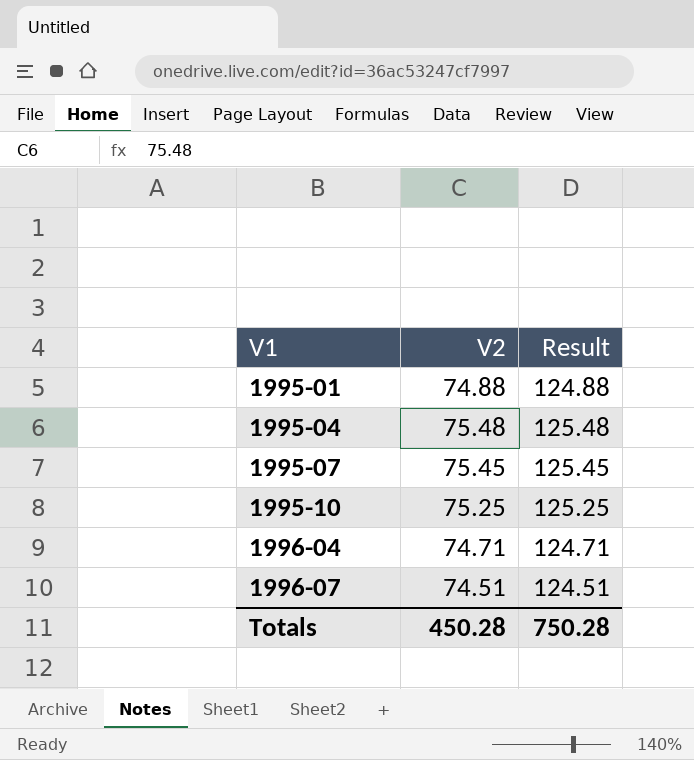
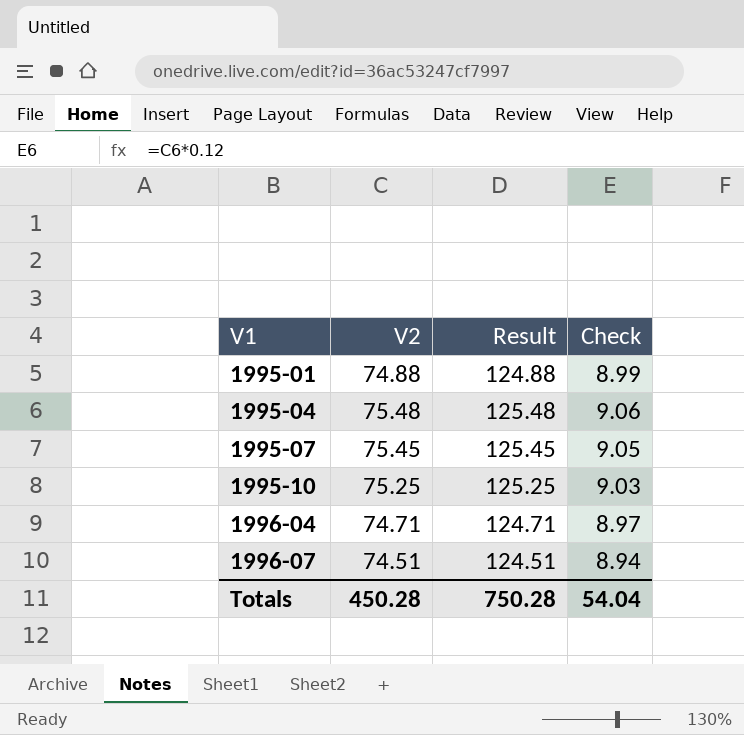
column Check | formula: none -> [V2] * 0.12

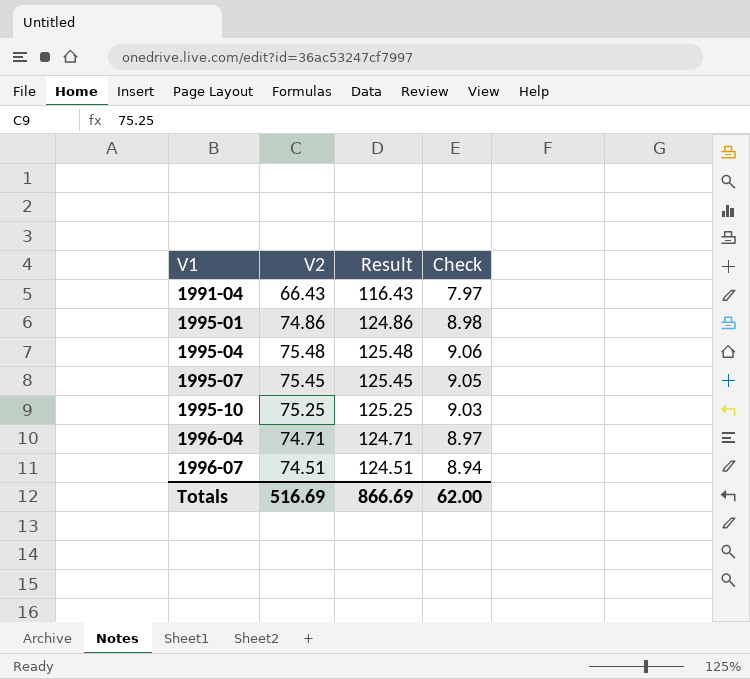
row 1991-04: none -> 66.43 | 116.43 | 7.97
1995-01 | V2: 74.88 -> 74.86
1995-01 | Result: 124.88 -> 124.86
1995-01 | Check: 8.99 -> 8.98
Totals | V2: 450.28 -> 516.69
Totals | Result: 750.28 -> 866.69
Totals | Check: 54.04 -> 62.00

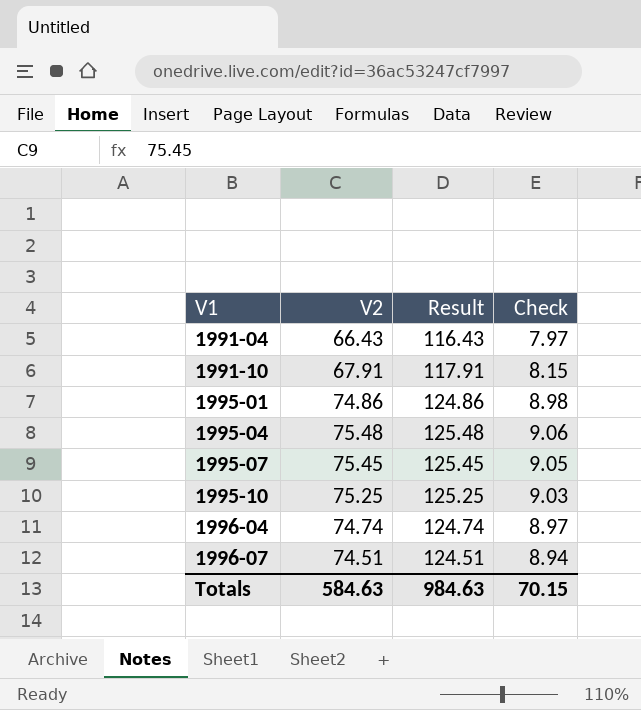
row 1991-10: none -> 67.91 | 117.91 | 8.15
1996-04 | V2: 74.71 -> 74.74
1996-04 | Result: 124.71 -> 124.74
Totals | V2: 516.69 -> 584.63
Totals | Result: 866.69 -> 984.63
Totals | Check: 62.00 -> 70.15

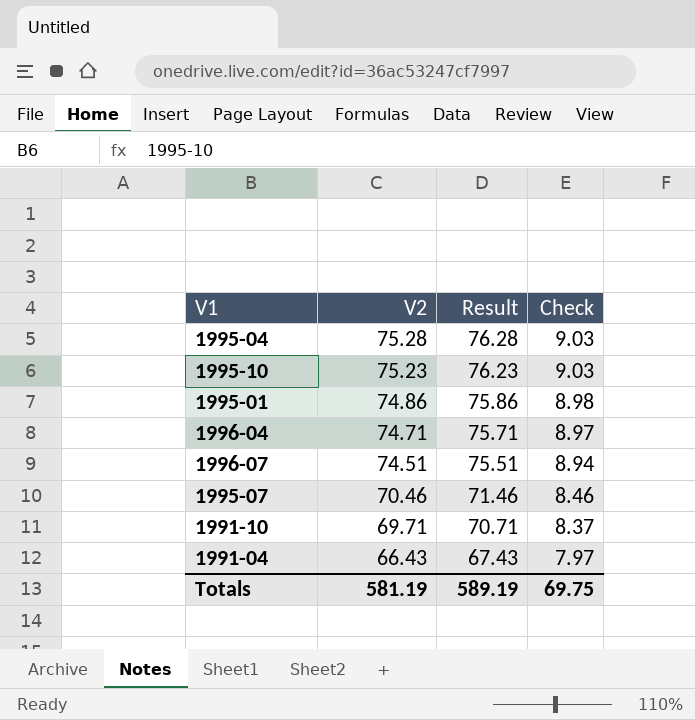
row order: V1 ascending -> V2 descending
column Result | formula: [V2] + 50 -> [V2] + 1
1995-04 | V2: 75.48 -> 75.28
1995-04 | Check: 9.06 -> 9.03
1995-10 | V2: 75.25 -> 75.23
1996-04 | V2: 74.74 -> 74.71
1995-07 | V2: 75.45 -> 70.46
1995-07 | Check: 9.05 -> 8.46
1991-10 | V2: 67.91 -> 69.71
1991-10 | Check: 8.15 -> 8.37
Totals | V2: 584.63 -> 581.19
Totals | Result: 984.63 -> 589.19
Totals | Check: 70.15 -> 69.75

